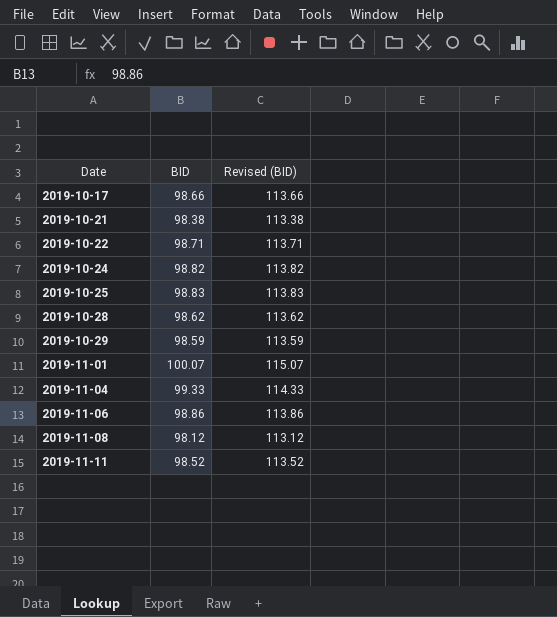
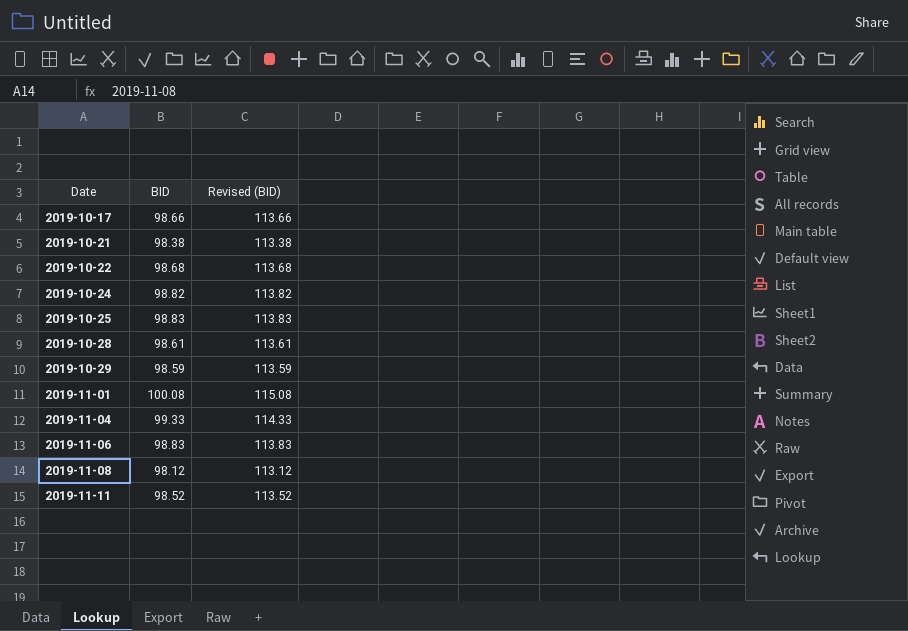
2019-10-22 | BID: 98.71 -> 98.68
2019-10-22 | Revised (BID): 113.71 -> 113.68
2019-10-28 | BID: 98.62 -> 98.61
2019-10-28 | Revised (BID): 113.62 -> 113.61
2019-11-01 | BID: 100.07 -> 100.08
2019-11-01 | Revised (BID): 115.07 -> 115.08
2019-11-06 | BID: 98.86 -> 98.83
2019-11-06 | Revised (BID): 113.86 -> 113.83

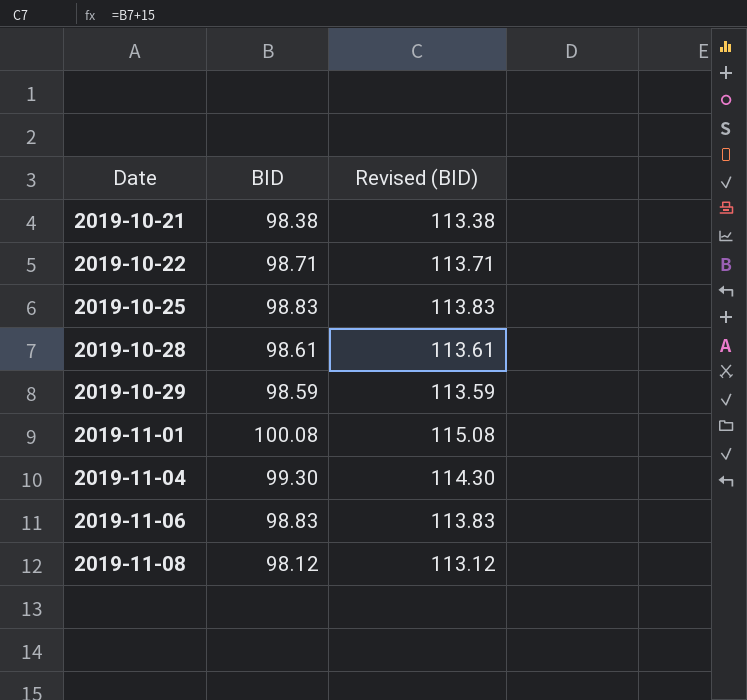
row 2019-10-17: 98.66 | 113.66 -> none
row 2019-10-24: 98.82 | 113.82 -> none
row 2019-11-11: 98.52 | 113.52 -> none
2019-10-22 | BID: 98.68 -> 98.71
2019-10-22 | Revised (BID): 113.68 -> 113.71
2019-11-04 | BID: 99.33 -> 99.30
2019-11-04 | Revised (BID): 114.33 -> 114.30

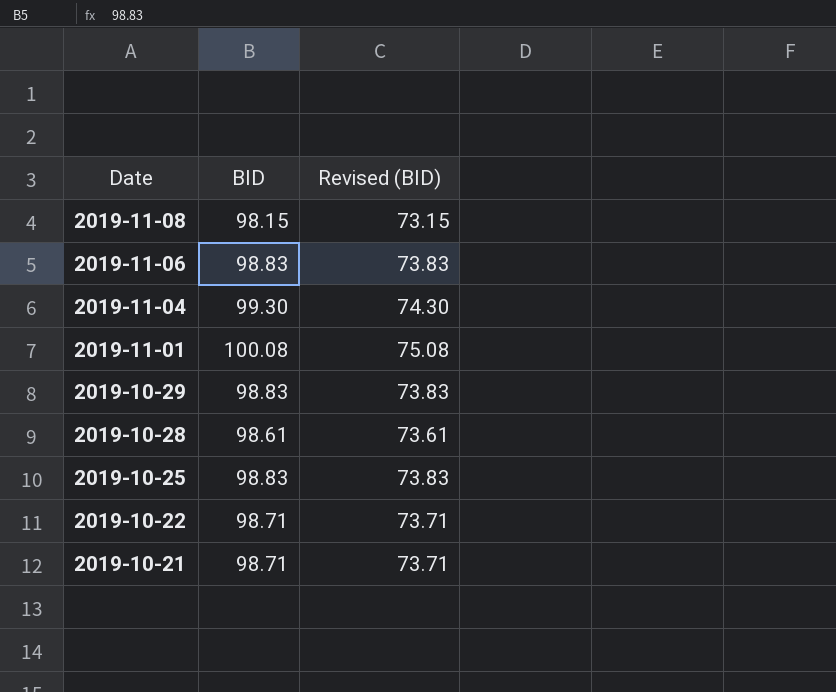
row order: Date ascending -> Date descending
column Revised (BID) | formula: [BID] + 15 -> [BID] - 25
2019-11-08 | BID: 98.12 -> 98.15
2019-10-29 | BID: 98.59 -> 98.83
2019-10-21 | BID: 98.38 -> 98.71

